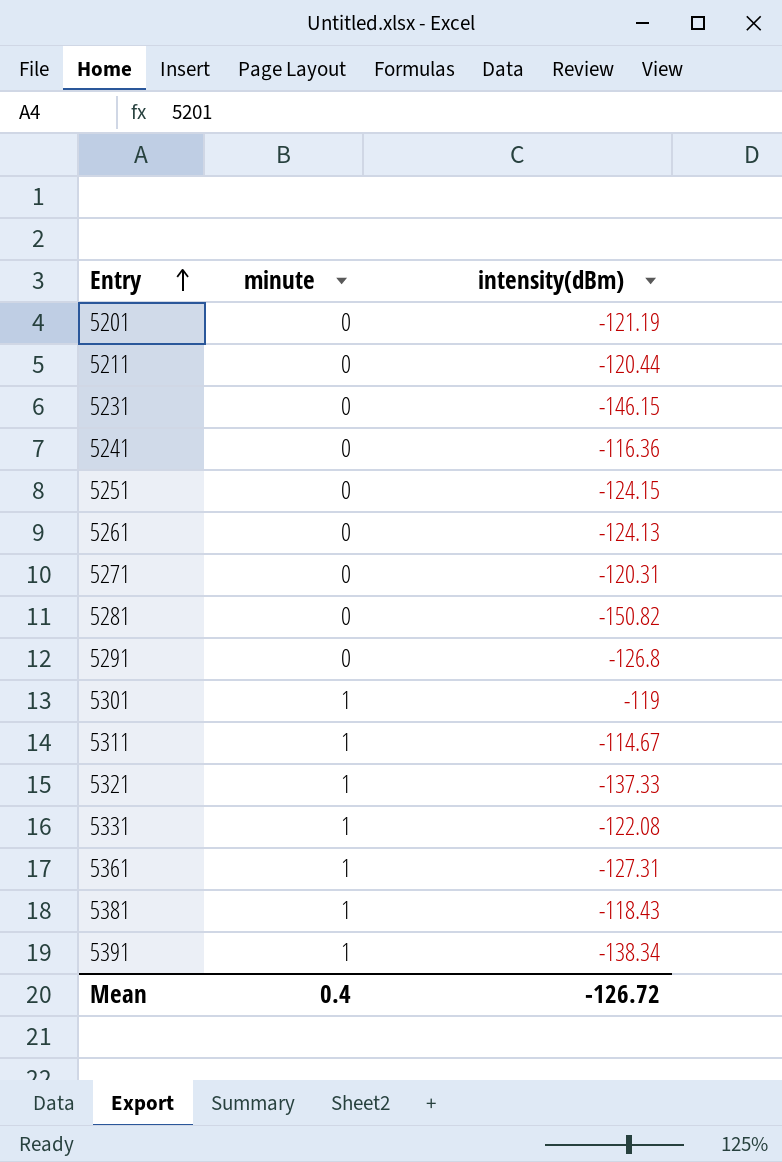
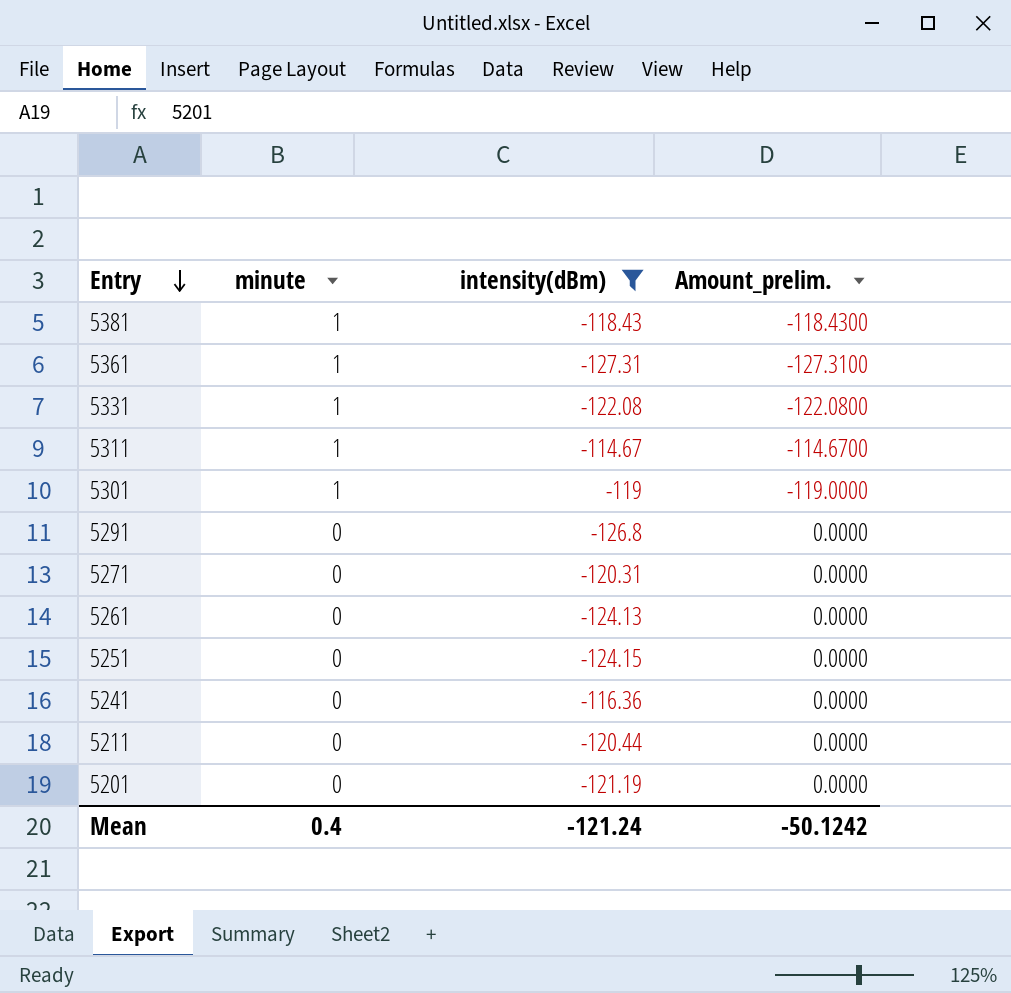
filter: none -> intensity(dBm) >= -127.31
row order: Entry ascending -> Entry descending
column Amount_prelim. | formula: none -> [minute] * [intensity(dBm)]
Mean | intensity(dBm): -126.72 -> -121.24

